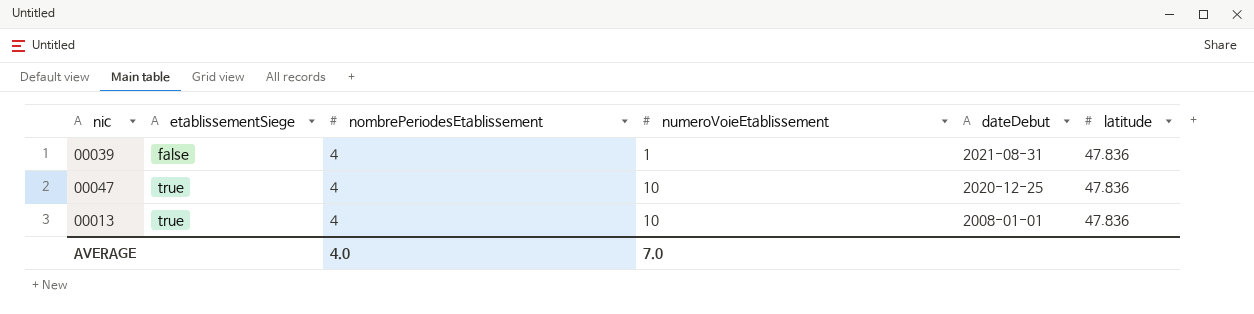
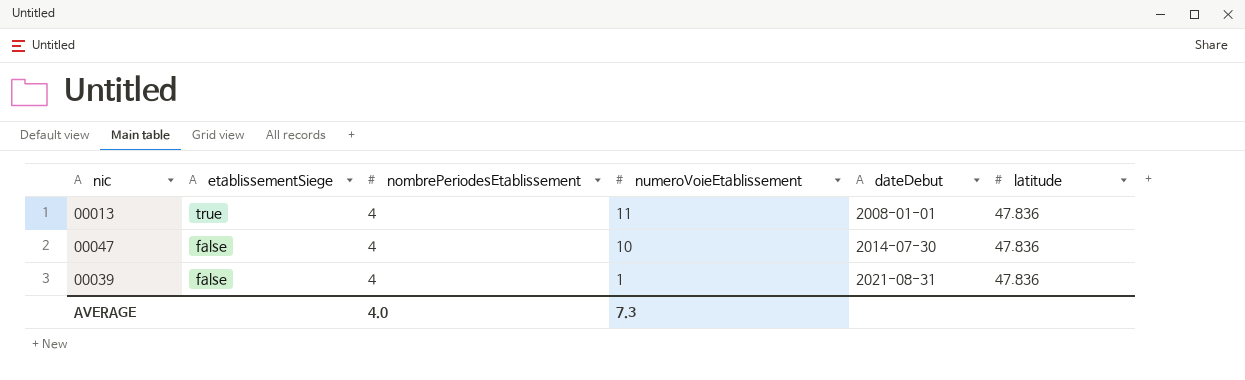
row order: etablissementSiege ascending -> etablissementSiege descending
00013 | numeroVoieEtablissement: 10 -> 11
00047 | etablissementSiege: true -> false
00047 | dateDebut: 2020-12-25 -> 2014-07-30
AVERAGE | numeroVoieEtablissement: 7.0 -> 7.3

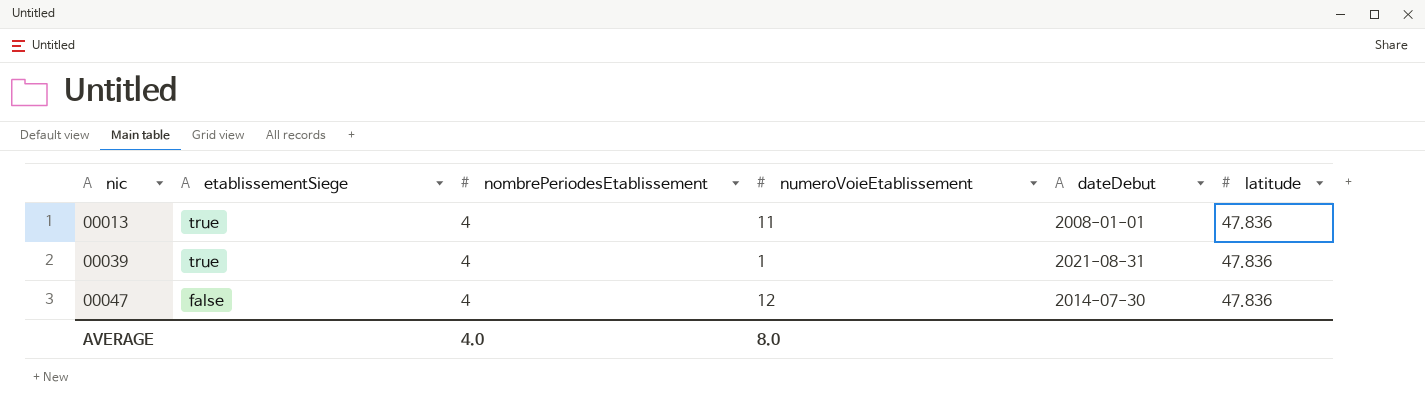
row order: etablissementSiege descending -> nic ascending
00039 | etablissementSiege: false -> true
00047 | numeroVoieEtablissement: 10 -> 12
AVERAGE | numeroVoieEtablissement: 7.3 -> 8.0

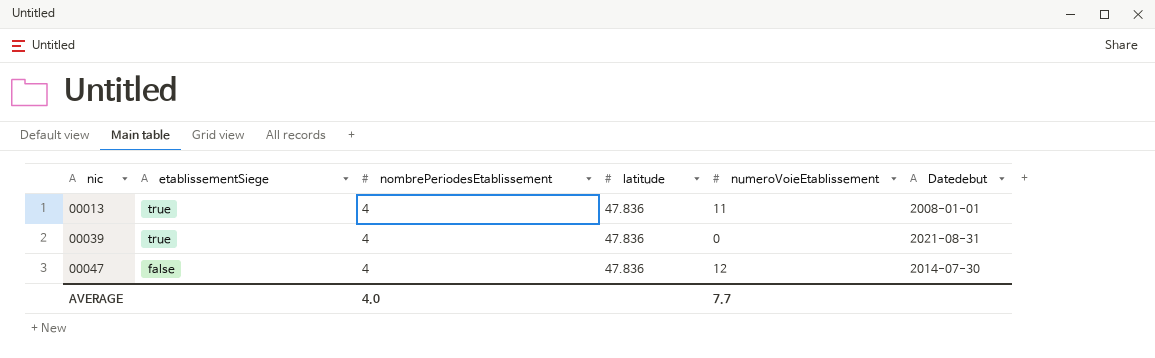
column latitude | position: 6 -> 4
column name: dateDebut -> Datedebut
00039 | numeroVoieEtablissement: 1 -> 0
AVERAGE | numeroVoieEtablissement: 8.0 -> 7.7

